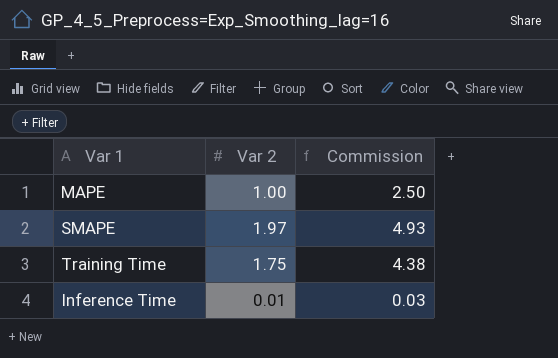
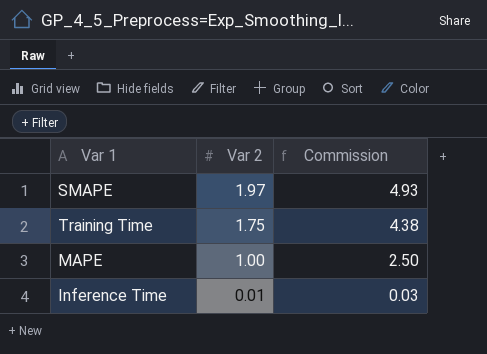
row order: none -> Var 2 descending

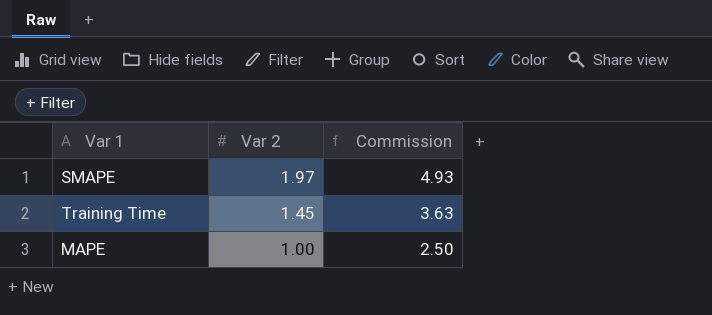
row Inference Time: 0.01 | 0.03 -> none
Training Time | Var 2: 1.75 -> 1.45
Training Time | Commission: 4.38 -> 3.63

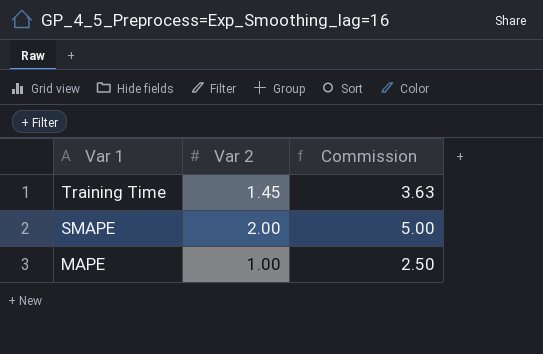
row order: Var 2 descending -> Var 1 descending
SMAPE | Var 2: 1.97 -> 2.00
SMAPE | Commission: 4.93 -> 5.00

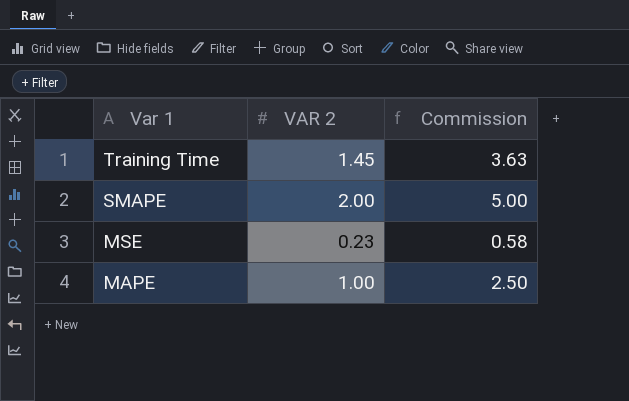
column name: Var 2 -> VAR 2
row MSE: none -> 0.23 | 0.58

